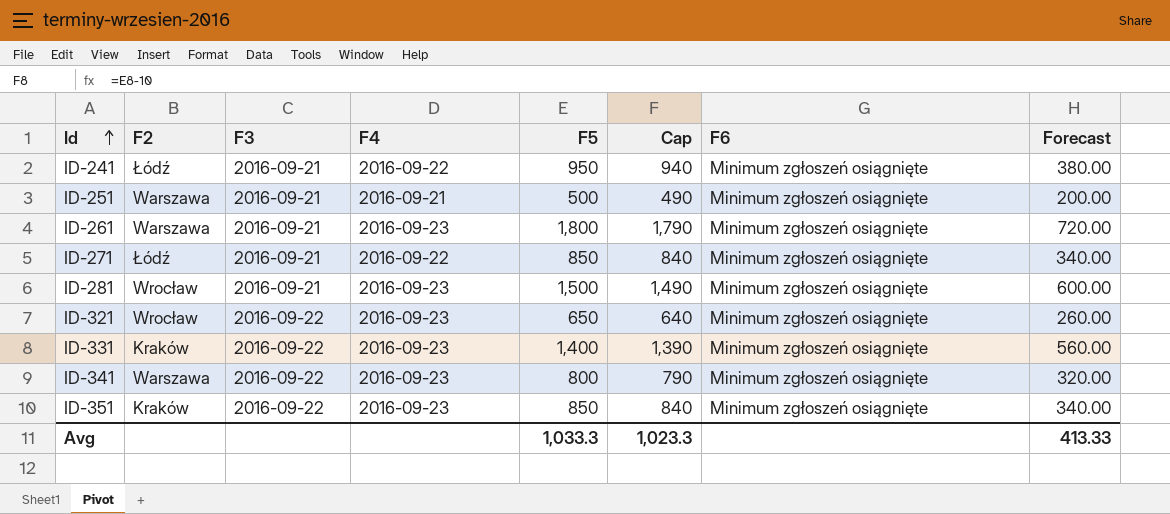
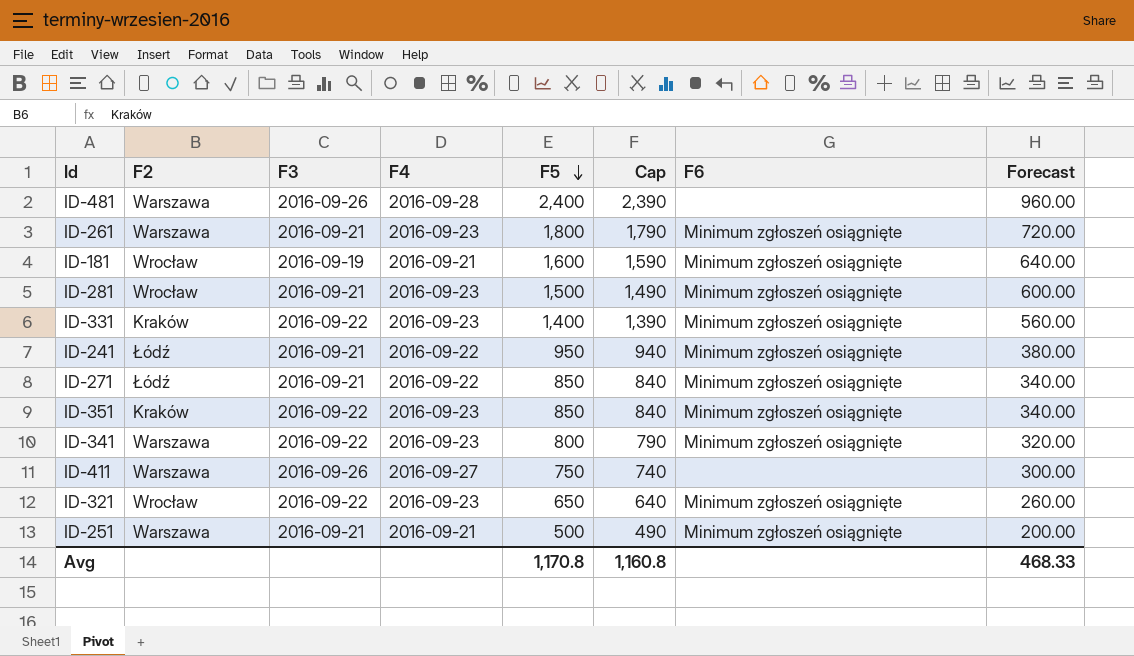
row order: Id ascending -> F5 descending
row ID-481: none -> Warszawa | 2016-09-26 | 2016-09-28 | 2,400 | 2,390 | none | 960.00
row ID-181: none -> Wrocław | 2016-09-19 | 2016-09-21 | 1,600 | 1,590 | Minimum zgłoszeń osiągnięte | 640.00
row ID-411: none -> Warszawa | 2016-09-26 | 2016-09-27 | 750 | 740 | none | 300.00
Avg | F5: 1,033.3 -> 1,170.8
Avg | Cap: 1,023.3 -> 1,160.8
Avg | Forecast: 413.33 -> 468.33

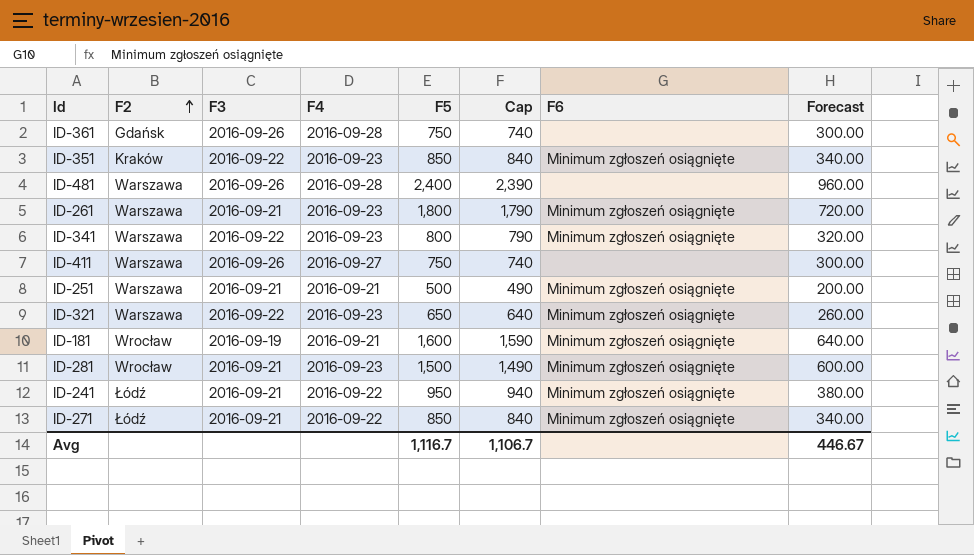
row order: F5 descending -> F2 ascending
row ID-331: Kraków | 2016-09-22 | 2016-09-23 | 1,400 | 1,390 | Minimum zgłoszeń osiągnięte | 560.00 -> none
row ID-361: none -> Gdańsk | 2016-09-26 | 2016-09-28 | 750 | 740 | none | 300.00
ID-321 | F2: Wrocław -> Warszawa
Avg | F5: 1,170.8 -> 1,116.7
Avg | Cap: 1,160.8 -> 1,106.7
Avg | Forecast: 468.33 -> 446.67

